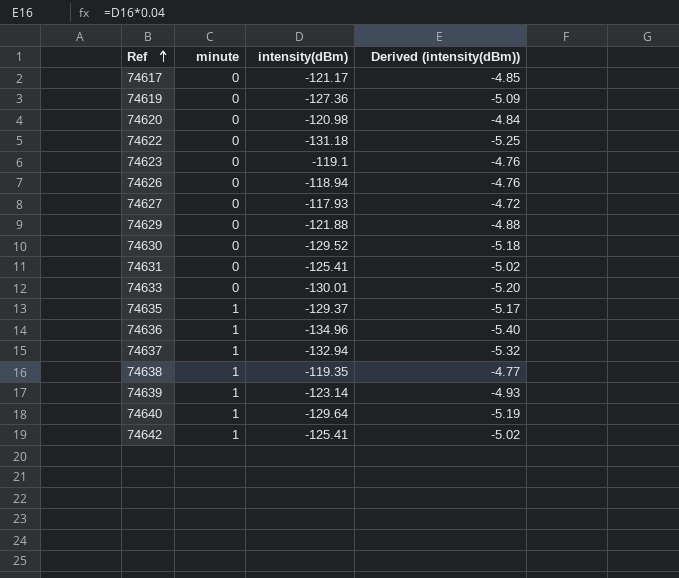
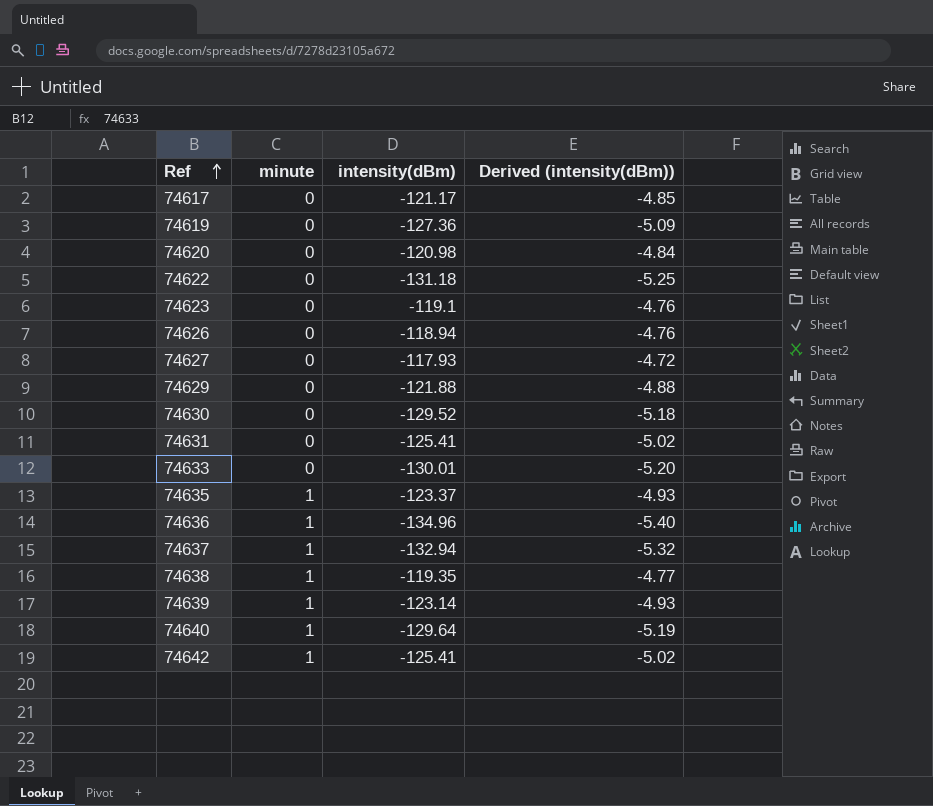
74635 | intensity(dBm): -129.37 -> -123.37
74635 | Derived (intensity(dBm)): -5.17 -> -4.93

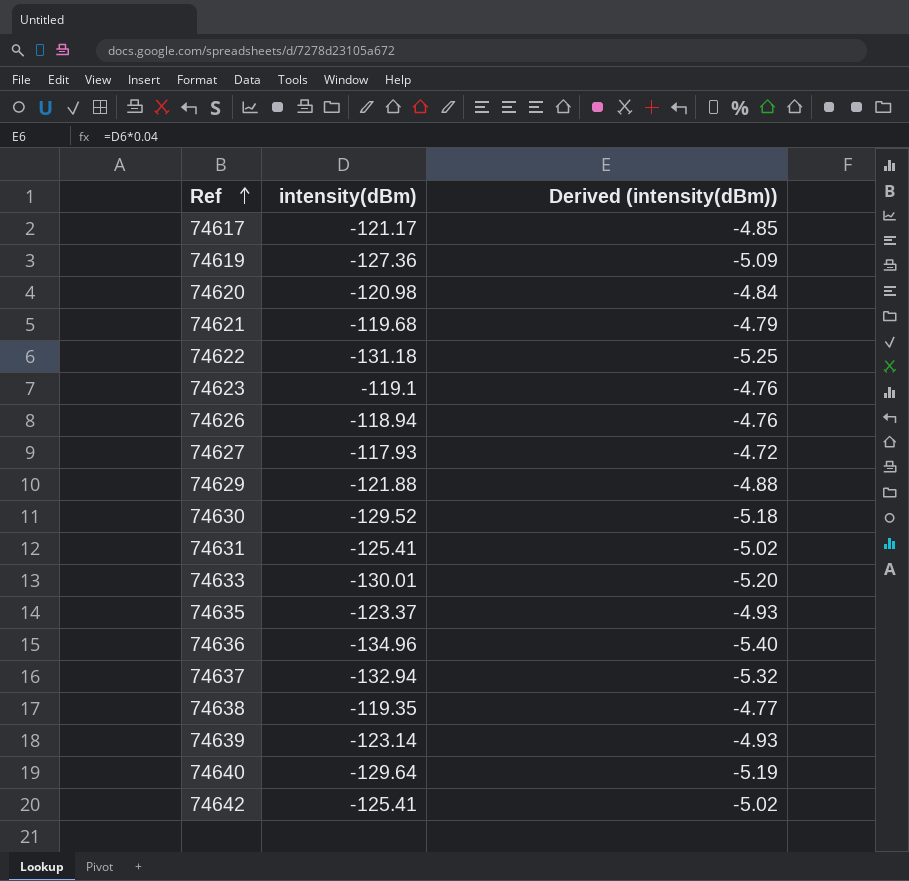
column minute | position: 2 -> none
row 74621: none -> -119.68 | -4.79

